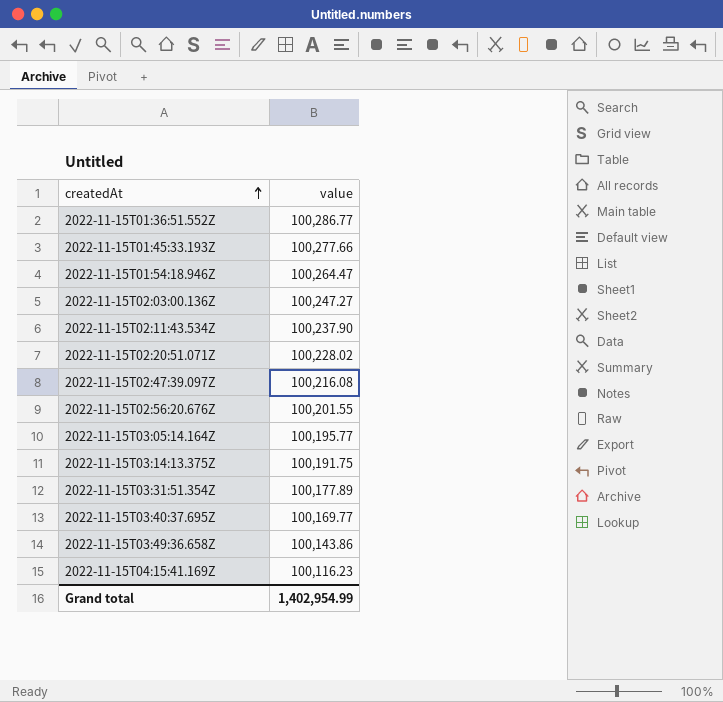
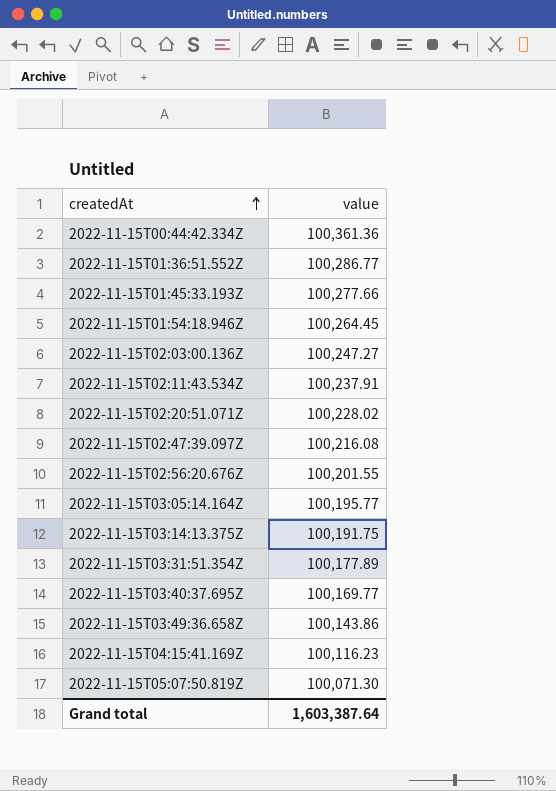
row 2022-11-15T00:44:42.334Z: none -> 100,361.36
2022-11-15T01:54:18.946Z | value: 100,264.47 -> 100,264.45
2022-11-15T02:11:43.534Z | value: 100,237.90 -> 100,237.91
row 2022-11-15T05:07:50.819Z: none -> 100,071.30
Grand total | value: 1,402,954.99 -> 1,603,387.64

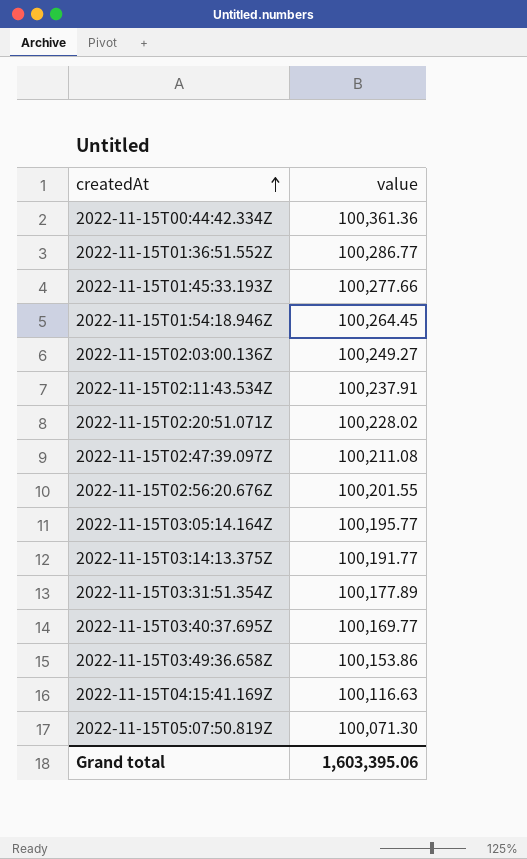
2022-11-15T02:03:00.136Z | value: 100,247.27 -> 100,249.27
2022-11-15T02:47:39.097Z | value: 100,216.08 -> 100,211.08
2022-11-15T03:14:13.375Z | value: 100,191.75 -> 100,191.77
2022-11-15T03:49:36.658Z | value: 100,143.86 -> 100,153.86
2022-11-15T04:15:41.169Z | value: 100,116.23 -> 100,116.63
Grand total | value: 1,603,387.64 -> 1,603,395.06

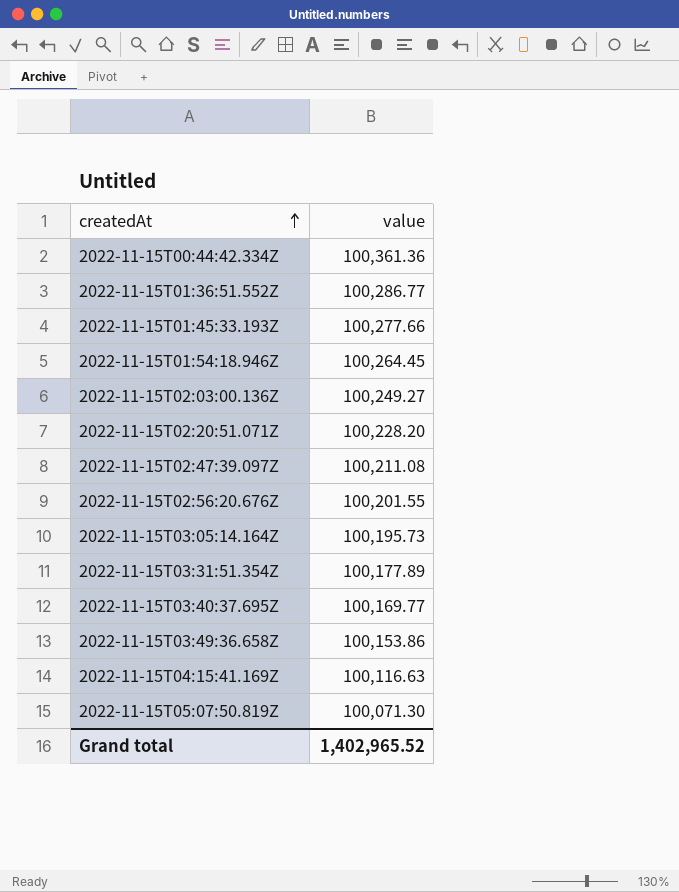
row 2022-11-15T02:11:43.534Z: 100,237.91 -> none
row 2022-11-15T03:14:13.375Z: 100,191.77 -> none
2022-11-15T02:20:51.071Z | value: 100,228.02 -> 100,228.20
2022-11-15T03:05:14.164Z | value: 100,195.77 -> 100,195.73
Grand total | value: 1,603,395.06 -> 1,402,965.52

